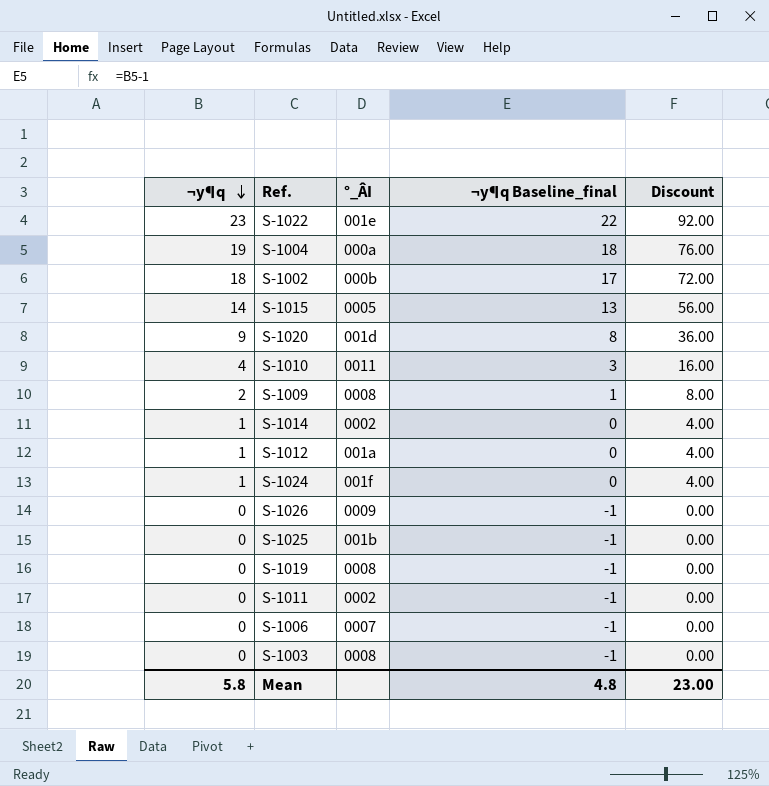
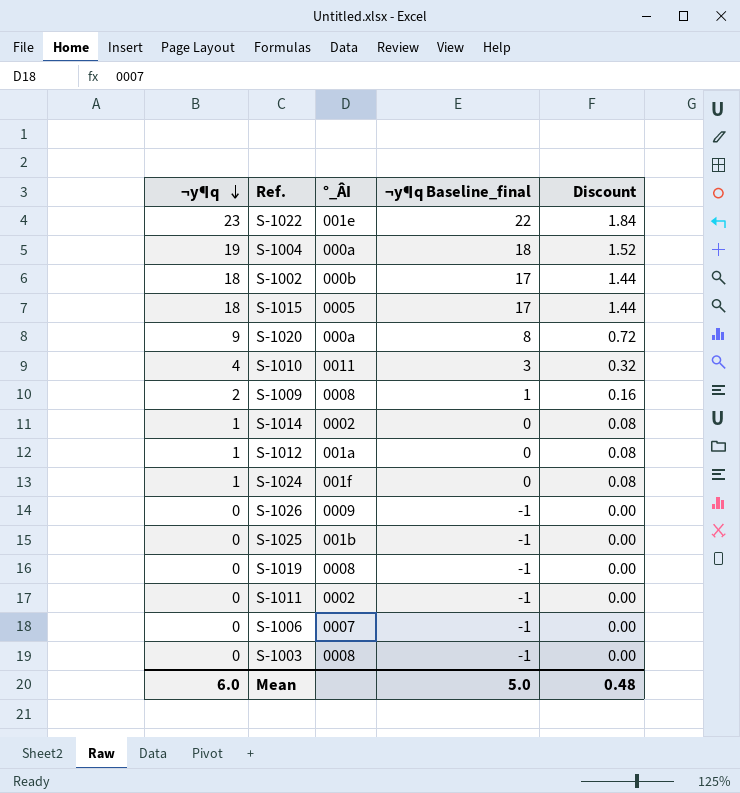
column Discount | formula: [¬y¶q] * 4 -> [¬y¶q] * 0.08
S-1015 | ¬y¶q: 14 -> 18
S-1015 | ¬y¶q Baseline_final: 13 -> 17
S-1020 | °_ÂI: 001d -> 000a
Mean | ¬y¶q: 5.8 -> 6.0
Mean | ¬y¶q Baseline_final: 4.8 -> 5.0
Mean | Discount: 23.00 -> 0.48

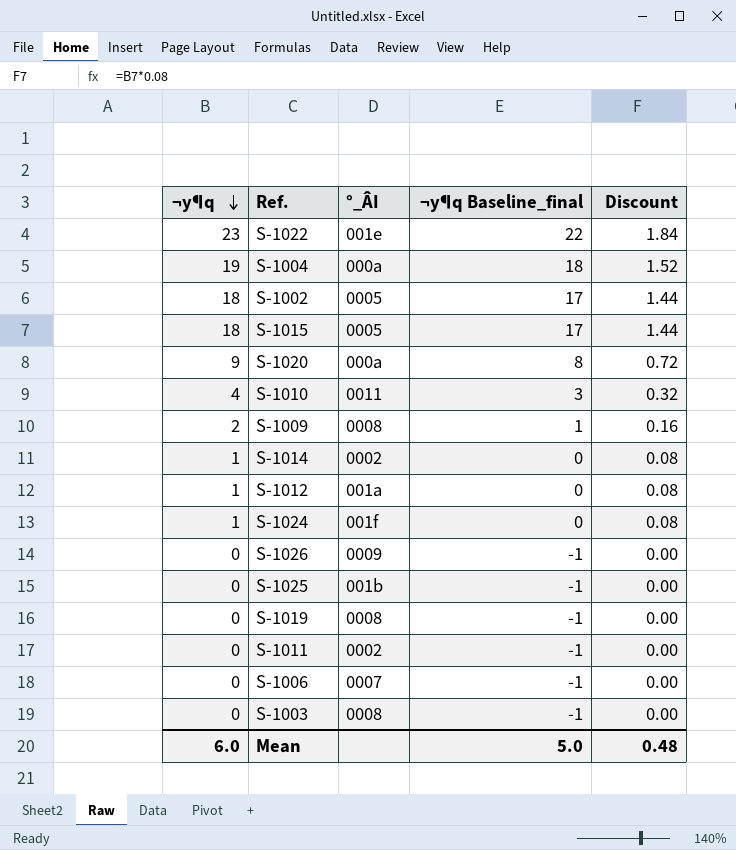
S-1002 | °_ÂI: 000b -> 0005

